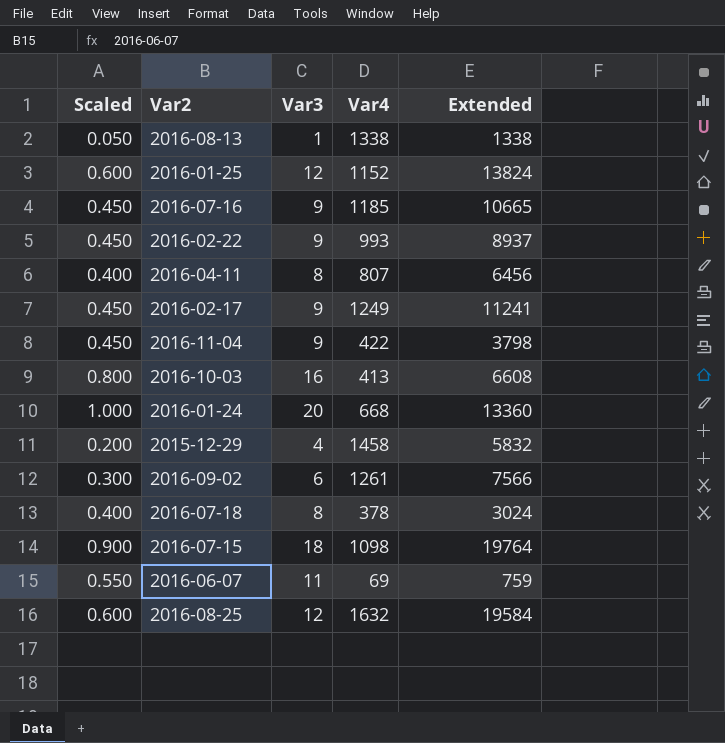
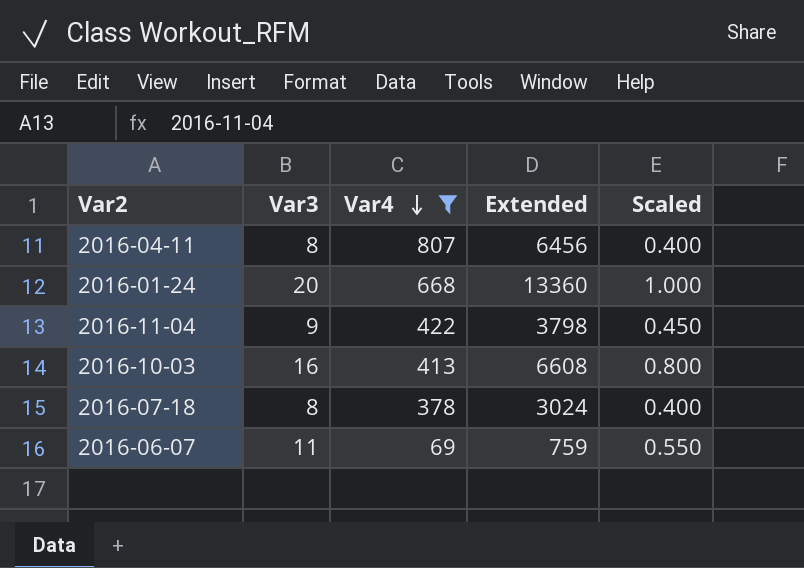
filter: none -> Var4 <= 807
row order: none -> Var4 descending
column Scaled | position: 1 -> 5

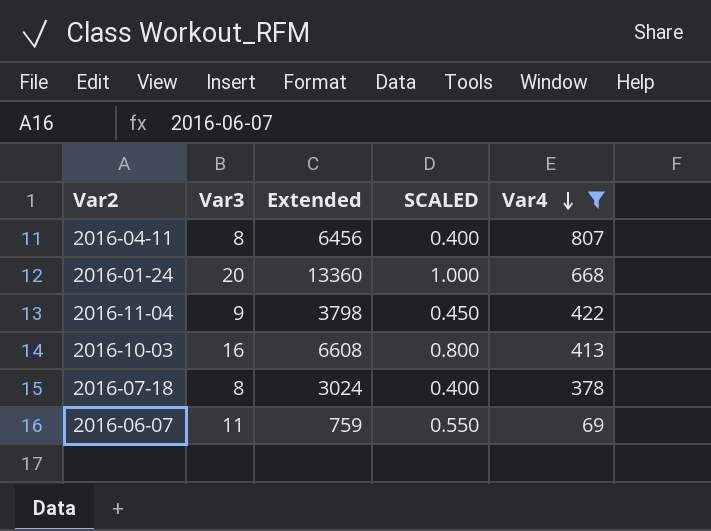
column name: Scaled -> SCALED
column Var4 | position: 3 -> 5

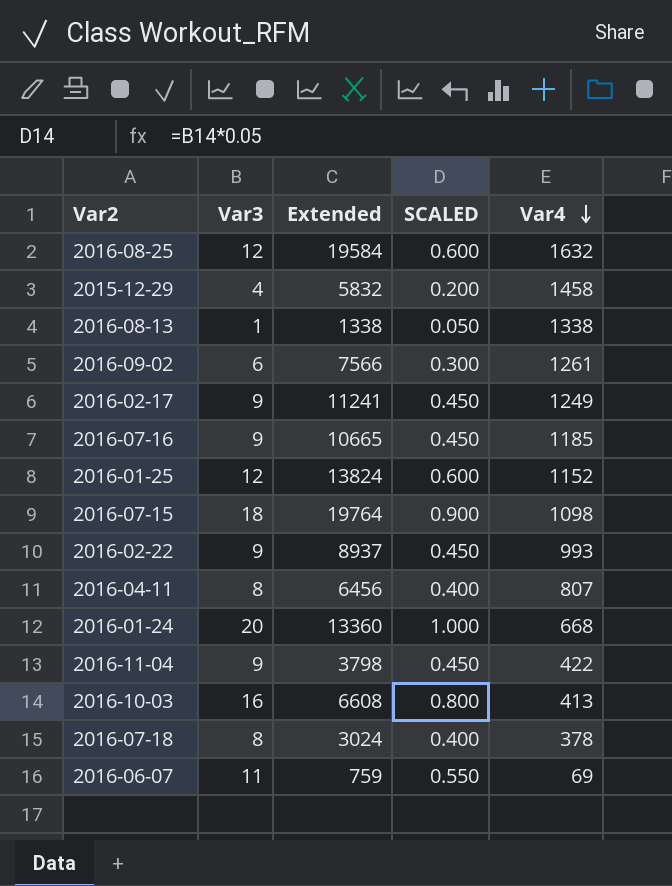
filter: Var4 <= 807 -> none

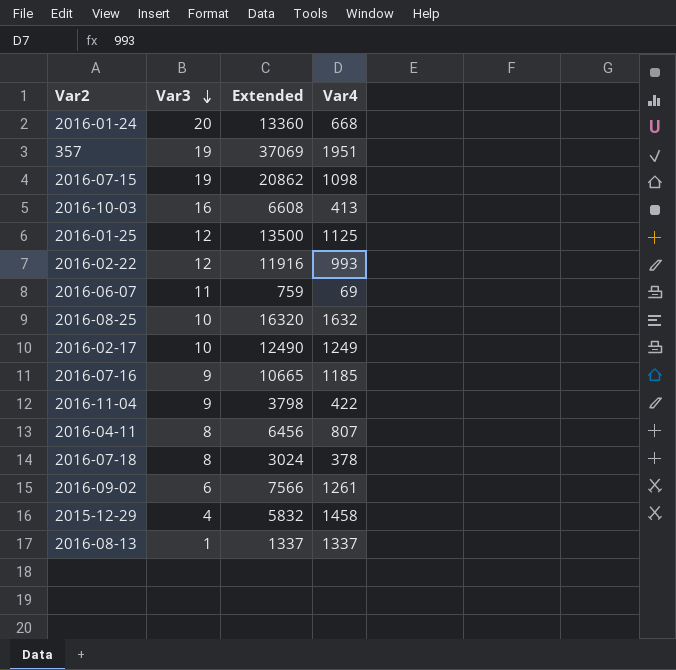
row order: Var4 descending -> Var3 descending
column SCALED | formula: [Var3] * 0.05 -> none
row 357: none -> 19 | 37069 | 1951
2016-07-15 | Var3: 18 -> 19
2016-07-15 | Extended: 19764 -> 20862
2016-01-25 | Extended: 13824 -> 13500
2016-01-25 | Var4: 1152 -> 1125
2016-02-22 | Var3: 9 -> 12
2016-02-22 | Extended: 8937 -> 11916
2016-08-25 | Var3: 12 -> 10
2016-08-25 | Extended: 19584 -> 16320
2016-02-17 | Var3: 9 -> 10
2016-02-17 | Extended: 11241 -> 12490
2016-08-13 | Extended: 1338 -> 1337
2016-08-13 | Var4: 1338 -> 1337

